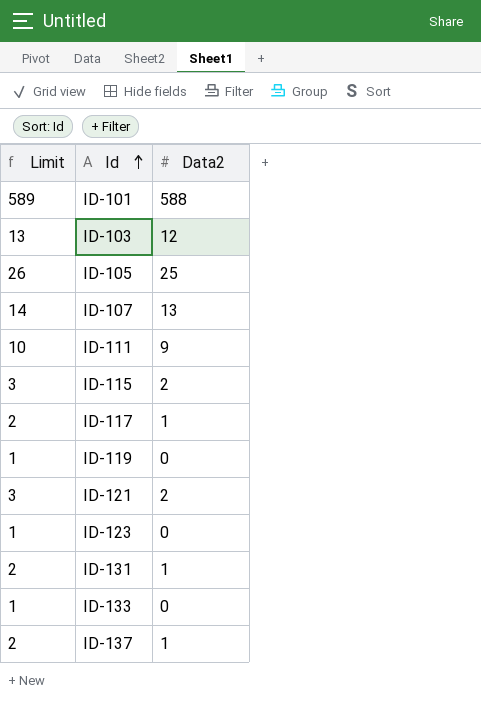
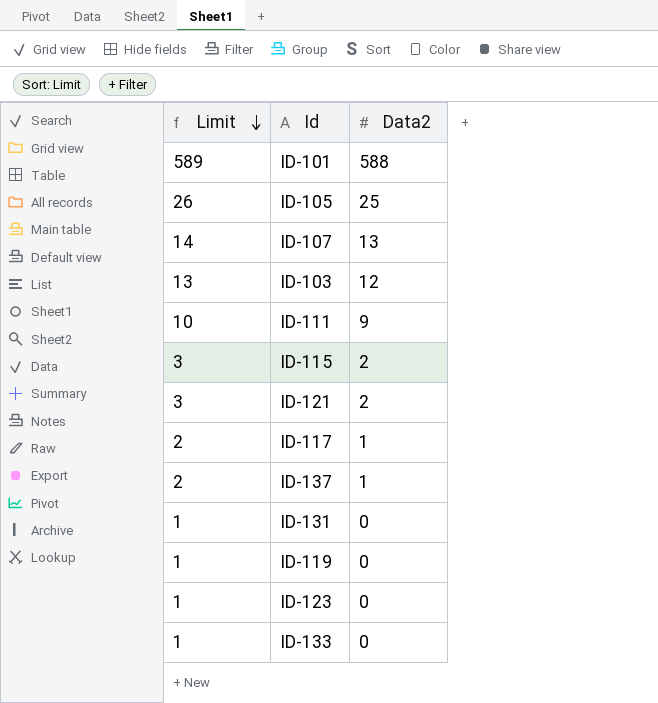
row order: Id ascending -> Limit descending
ID-131 | Limit: 2 -> 1
ID-131 | Data2: 1 -> 0

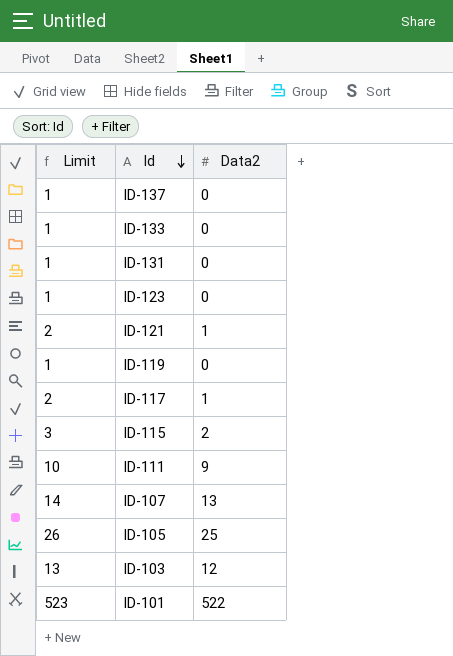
row order: Limit descending -> Id descending
ID-137 | Limit: 2 -> 1
ID-137 | Data2: 1 -> 0
ID-121 | Limit: 3 -> 2
ID-121 | Data2: 2 -> 1
ID-101 | Limit: 589 -> 523
ID-101 | Data2: 588 -> 522

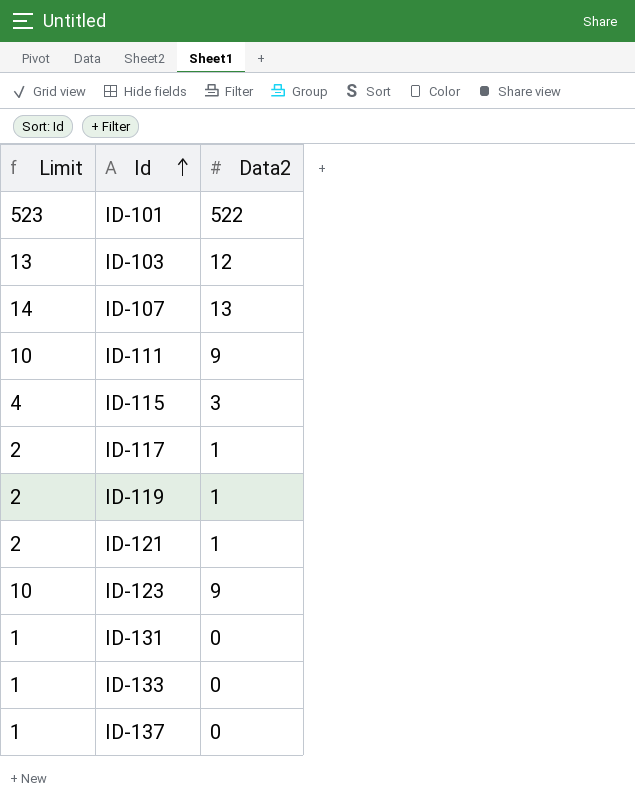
row order: Id descending -> Id ascending
row ID-105: 26 | 25 -> none
ID-115 | Limit: 3 -> 4
ID-115 | Data2: 2 -> 3
ID-119 | Limit: 1 -> 2
ID-119 | Data2: 0 -> 1
ID-123 | Limit: 1 -> 10
ID-123 | Data2: 0 -> 9

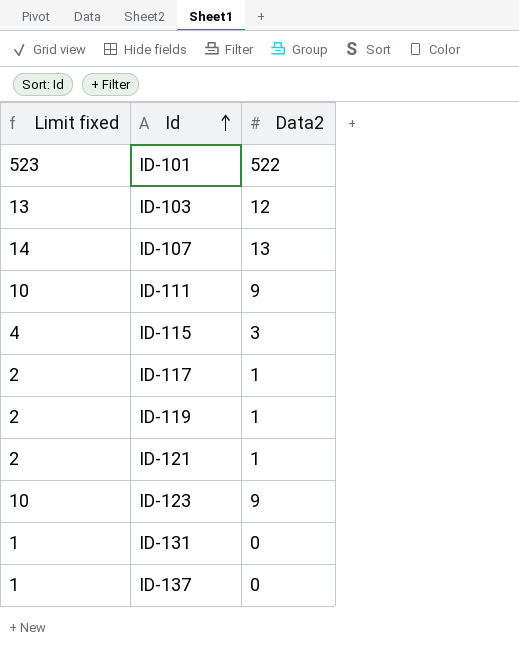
column name: Limit -> Limit fixed
row ID-133: 1 | 0 -> none

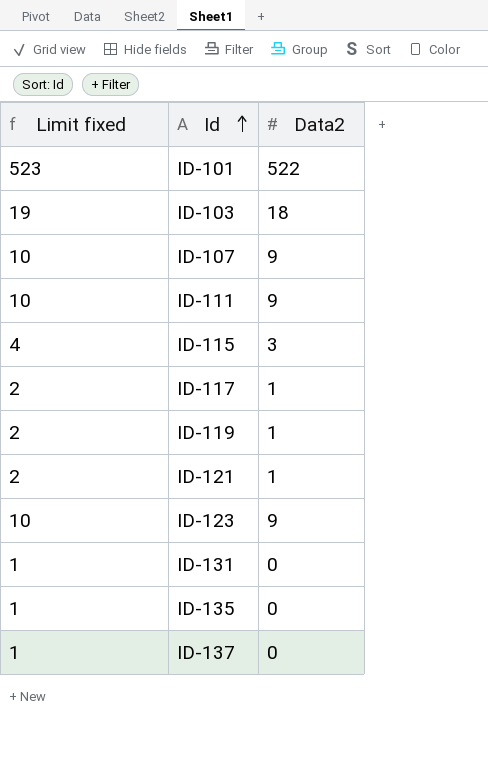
ID-103 | Limit fixed: 13 -> 19
ID-103 | Data2: 12 -> 18
ID-107 | Limit fixed: 14 -> 10
ID-107 | Data2: 13 -> 9
row ID-135: none -> 1 | 0

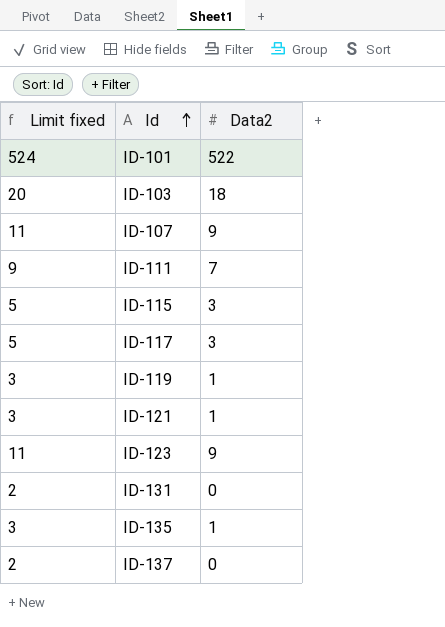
column Limit fixed | formula: [Data2] + 1 -> [Data2] + 2
ID-111 | Data2: 9 -> 7
ID-117 | Data2: 1 -> 3
ID-135 | Data2: 0 -> 1

